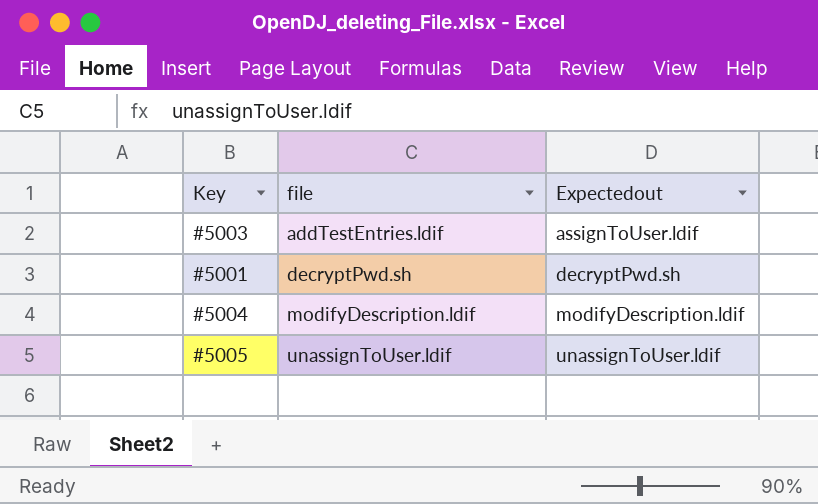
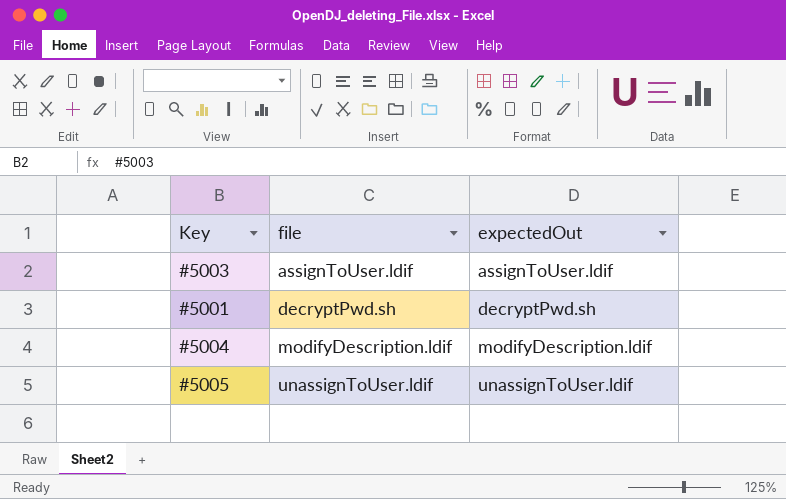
column name: Expectedout -> expectedOut
#5003 | file: addTestEntries.ldif -> assignToUser.ldif

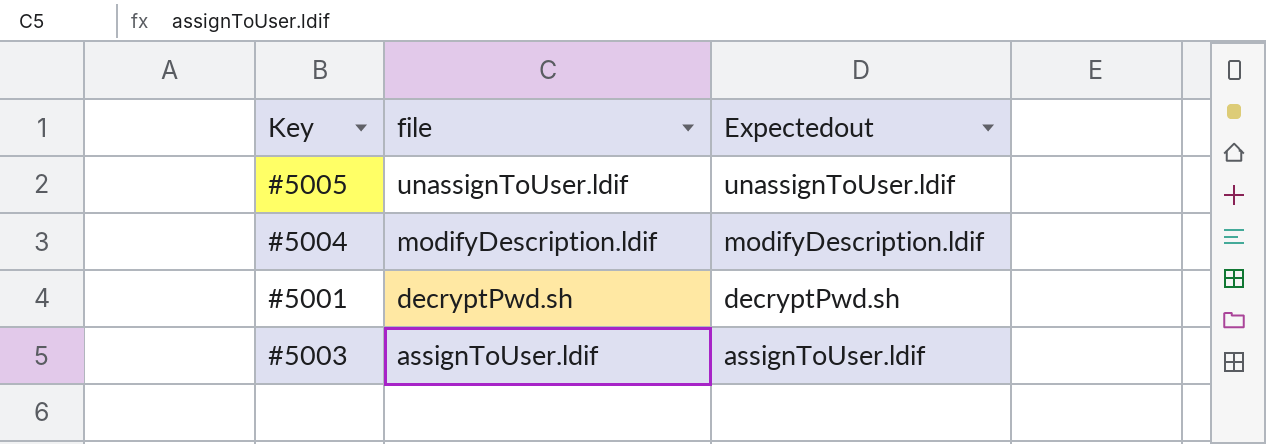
row order: file ascending -> file descending
column name: expectedOut -> Expectedout

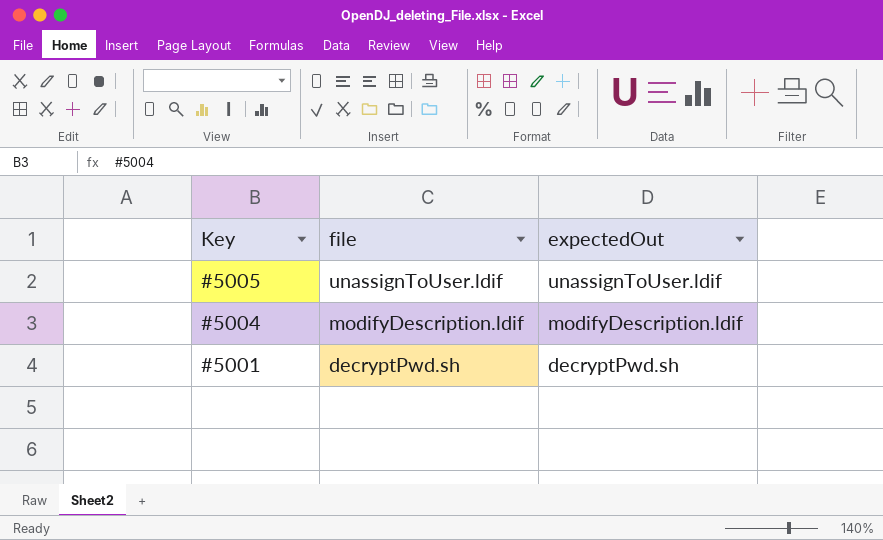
column name: Expectedout -> expectedOut
row #5003: assignToUser.ldif | assignToUser.ldif -> none

